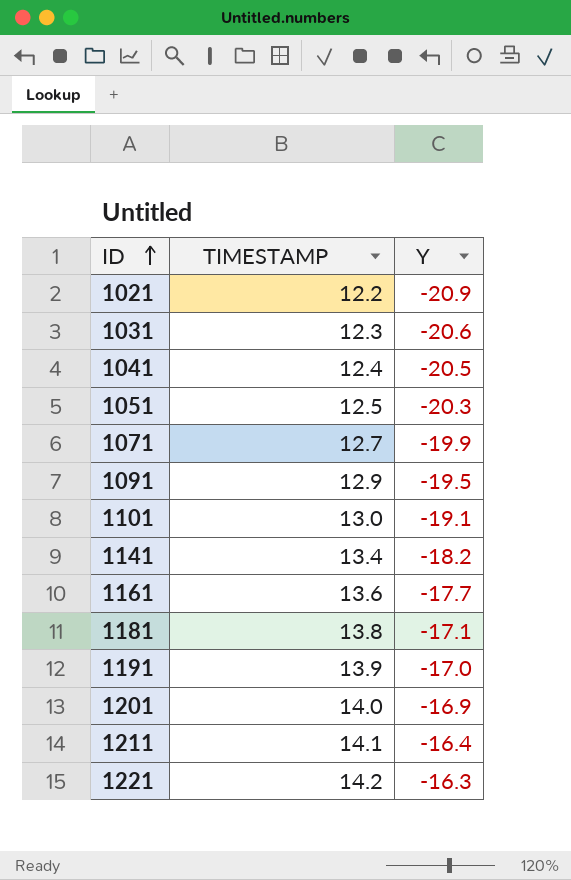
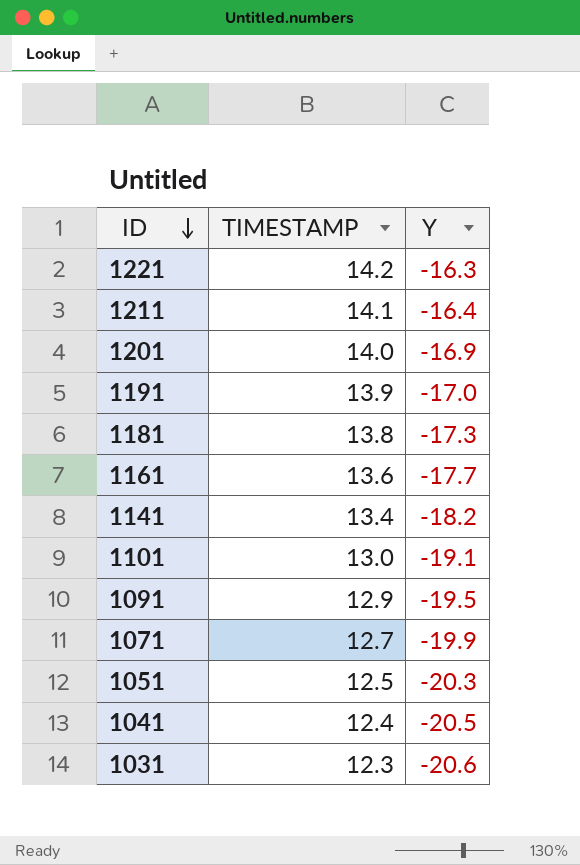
row order: ID ascending -> ID descending
row 1021: 12.2 | -20.9 -> none
1181 | Y: -17.1 -> -17.3

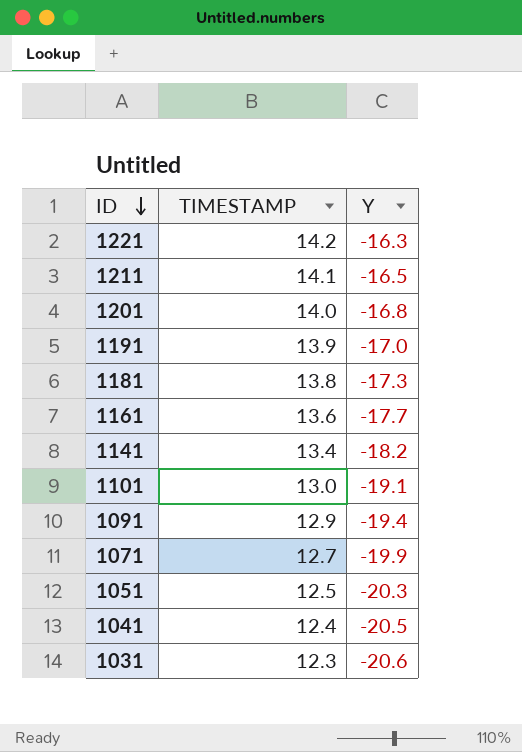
1211 | Y: -16.4 -> -16.5
1201 | Y: -16.9 -> -16.8
1091 | Y: -19.5 -> -19.4

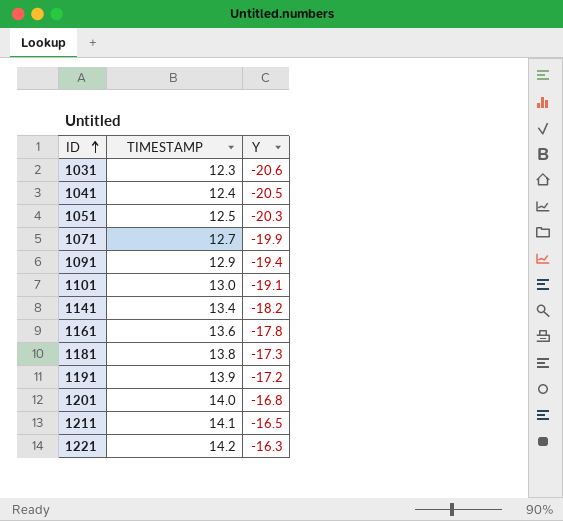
row order: ID descending -> ID ascending
1161 | Y: -17.7 -> -17.8
1191 | Y: -17.0 -> -17.2

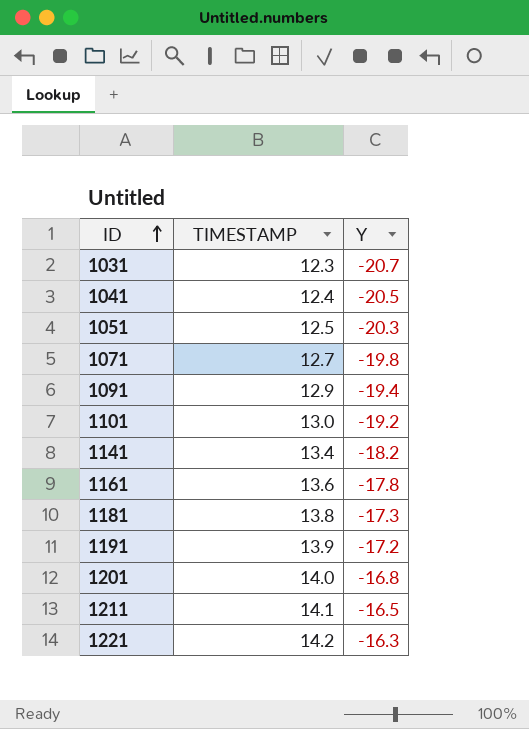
1031 | Y: -20.6 -> -20.7
1071 | Y: -19.9 -> -19.8
1101 | Y: -19.1 -> -19.2

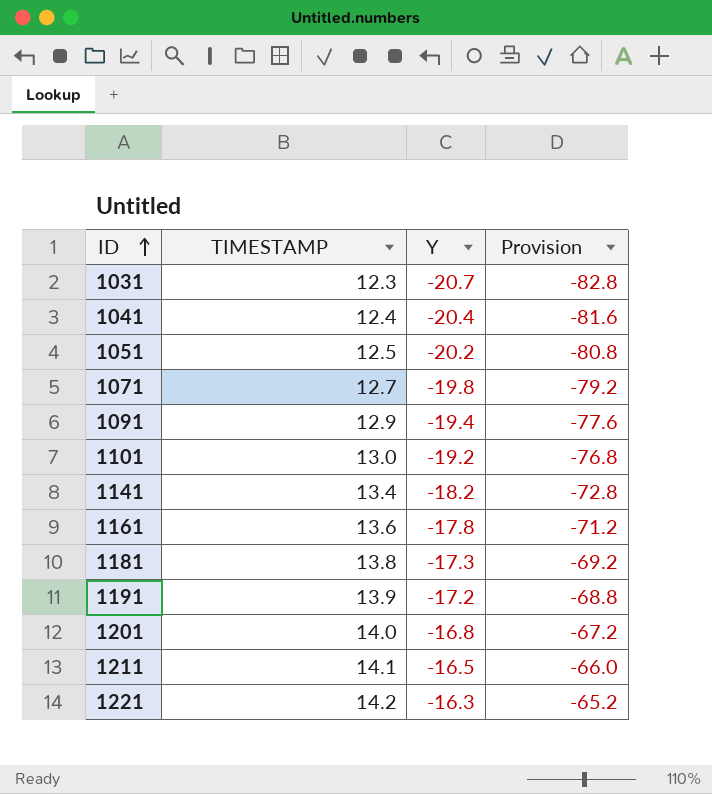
column Provision | formula: none -> [Y] * 4
1041 | Y: -20.5 -> -20.4
1051 | Y: -20.3 -> -20.2

